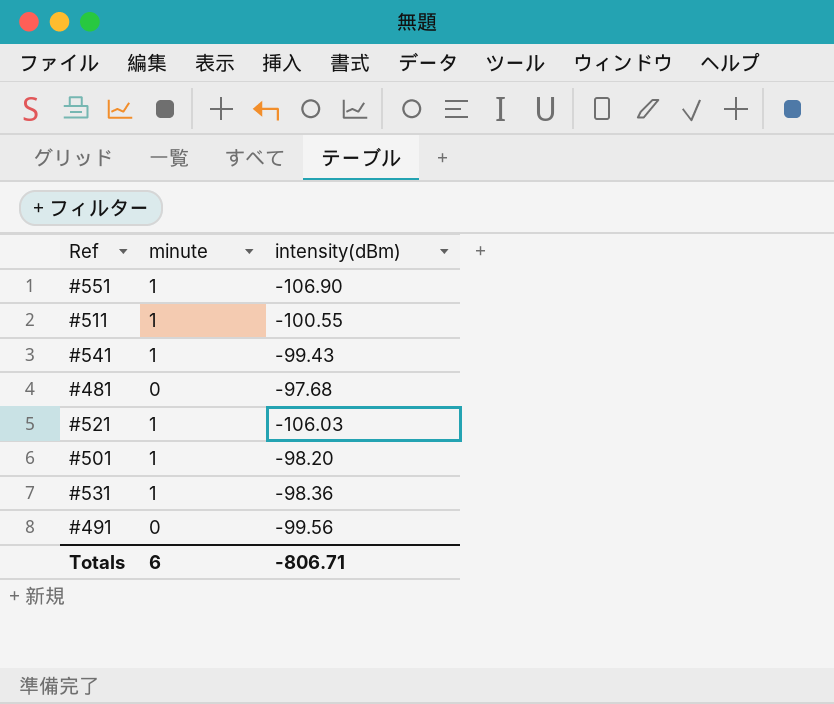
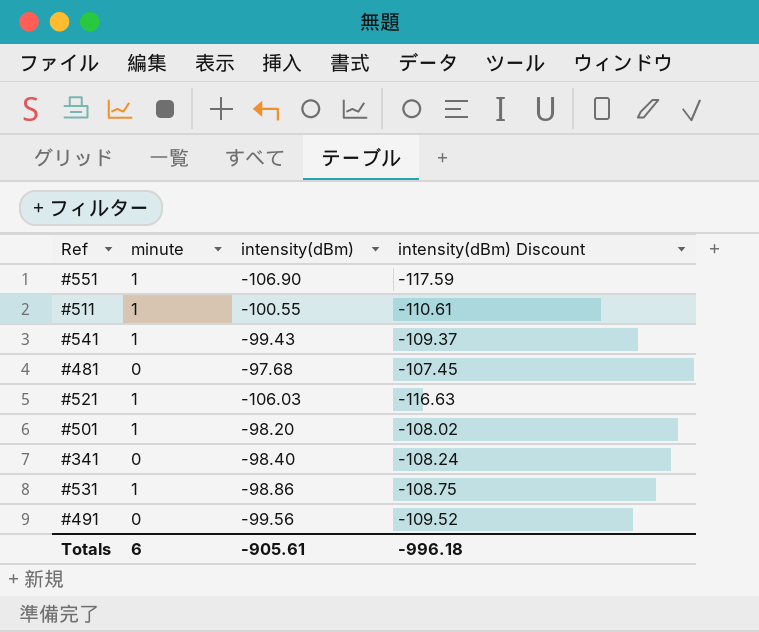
column intensity(dBm) Discount | formula: none -> [intensity(dBm)] * 1.1
row #341: none -> 0 | -98.40 | -108.24
#531 | intensity(dBm): -98.36 -> -98.86
Totals | intensity(dBm): -806.71 -> -905.61

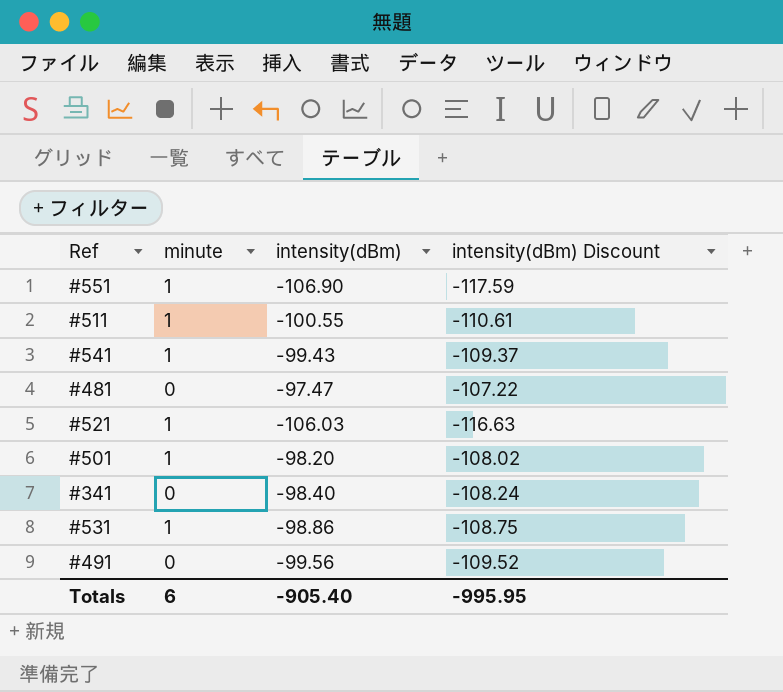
#481 | intensity(dBm): -97.68 -> -97.47
#481 | intensity(dBm) Discount: -107.45 -> -107.22
Totals | intensity(dBm): -905.61 -> -905.40
Totals | intensity(dBm) Discount: -996.18 -> -995.95

